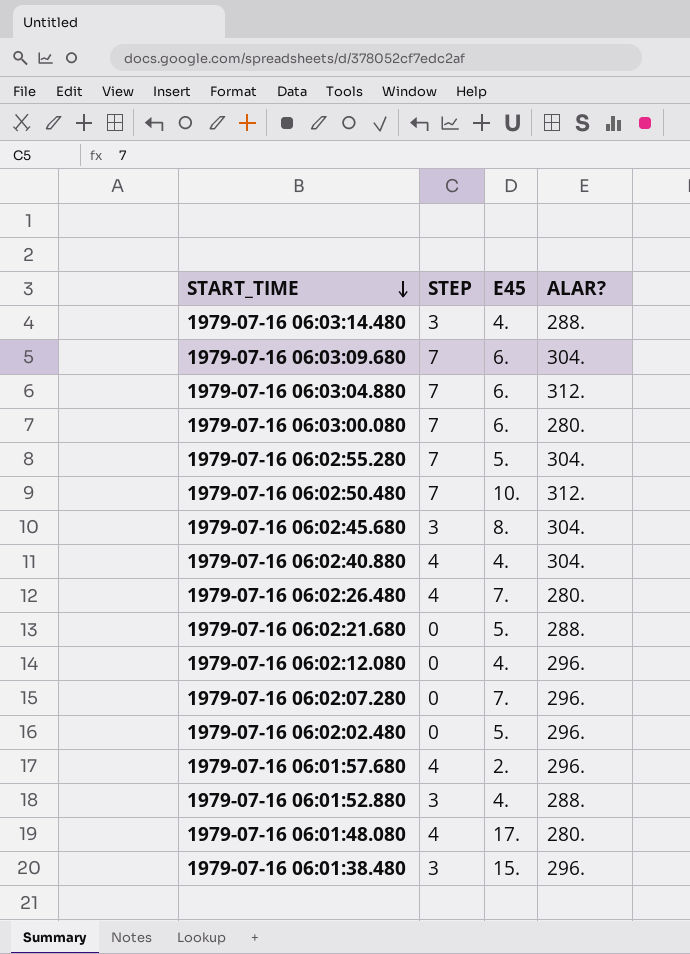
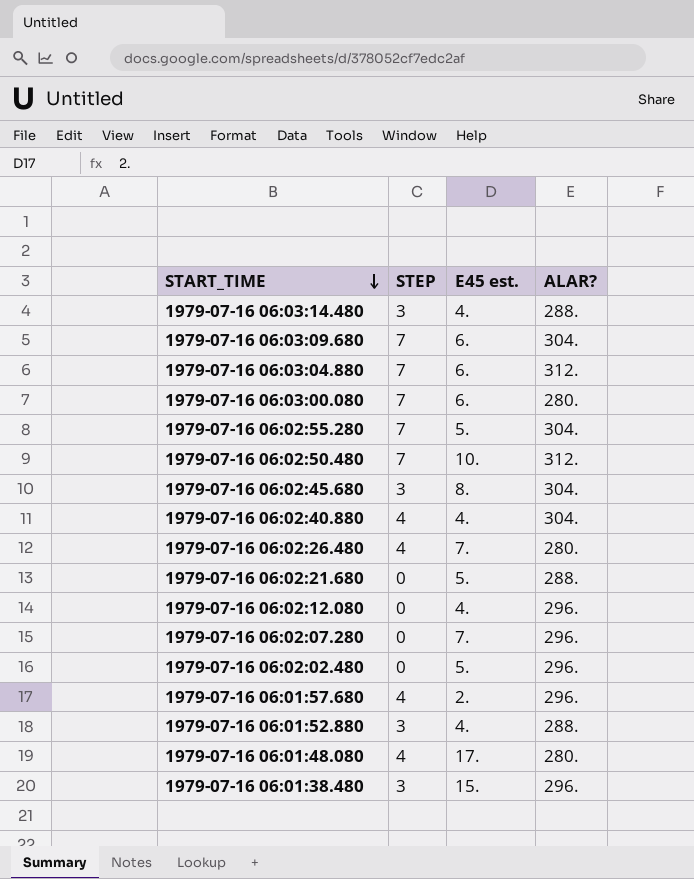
column name: E45 -> E45 est.

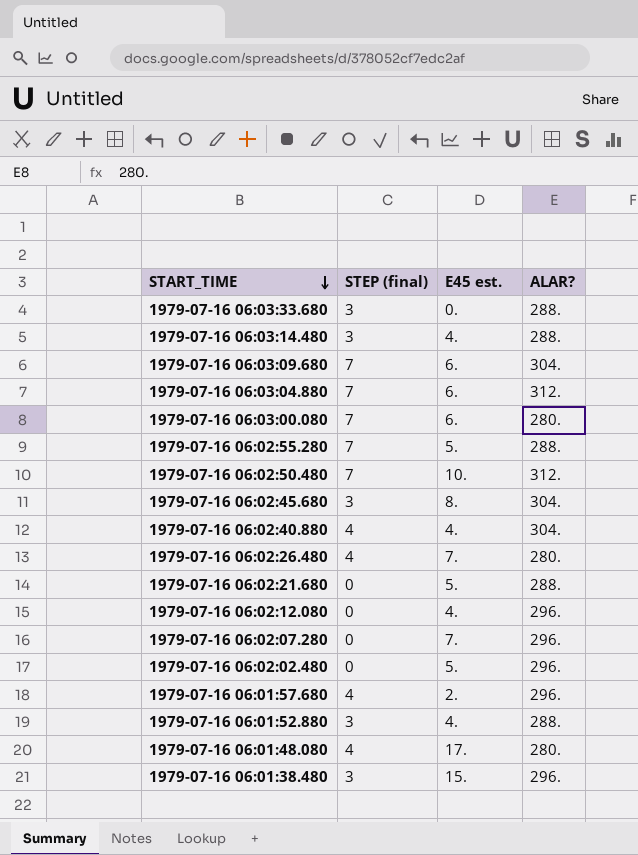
column name: STEP -> STEP (final)
row 1979-07-16 06:03:33.680: none -> 3 | 0. | 288.
1979-07-16 06:02:55.280 | ALAR?: 304. -> 288.

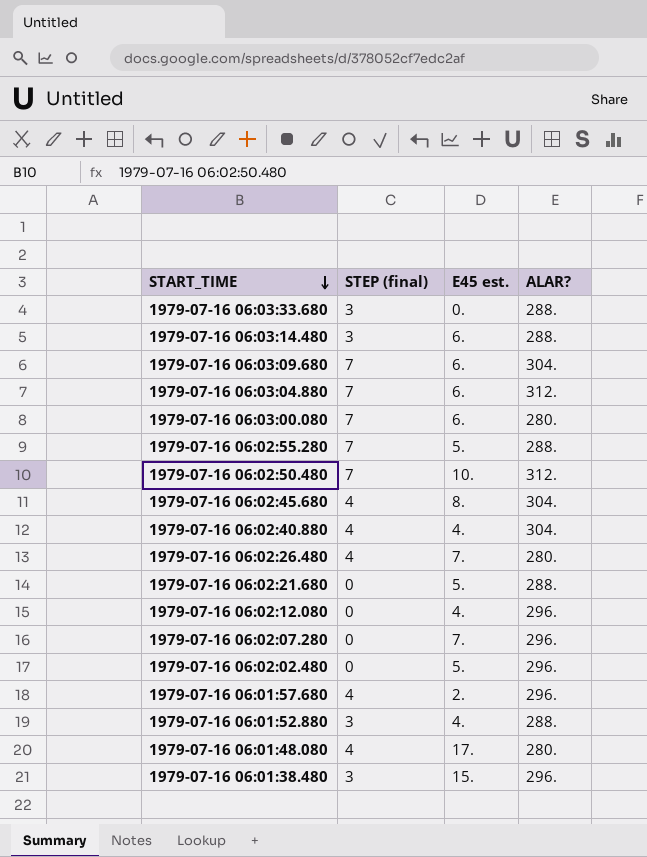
1979-07-16 06:03:14.480 | E45 est.: 4. -> 6.
1979-07-16 06:02:45.680 | STEP (final): 3 -> 4

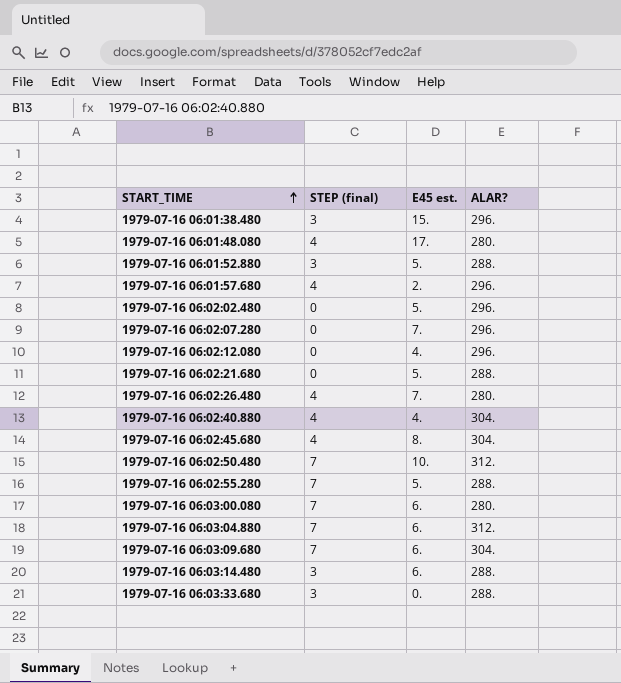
row order: START_TIME descending -> START_TIME ascending
1979-07-16 06:01:52.880 | E45 est.: 4. -> 5.

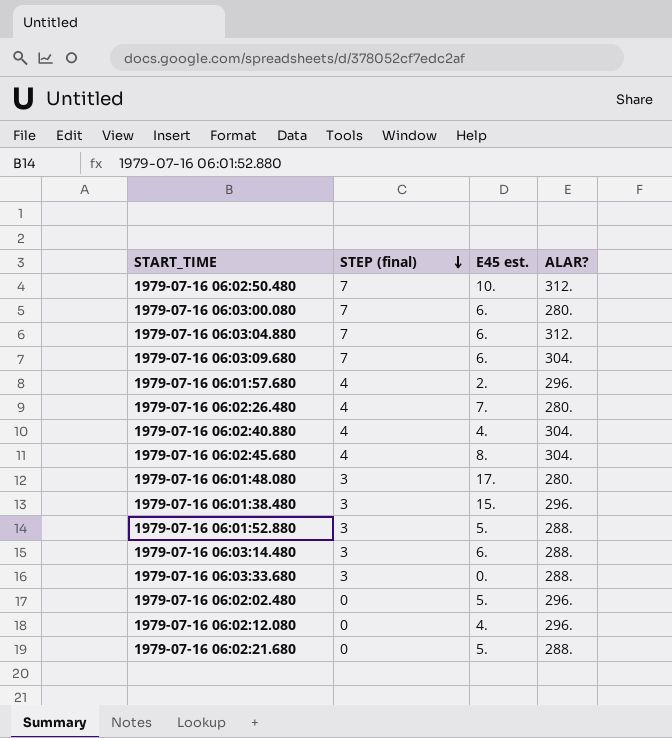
row order: START_TIME ascending -> STEP (final) descending
row 1979-07-16 06:02:07.280: 0 | 7. | 296. -> none
row 1979-07-16 06:02:55.280: 7 | 5. | 288. -> none
1979-07-16 06:01:48.080 | STEP (final): 4 -> 3

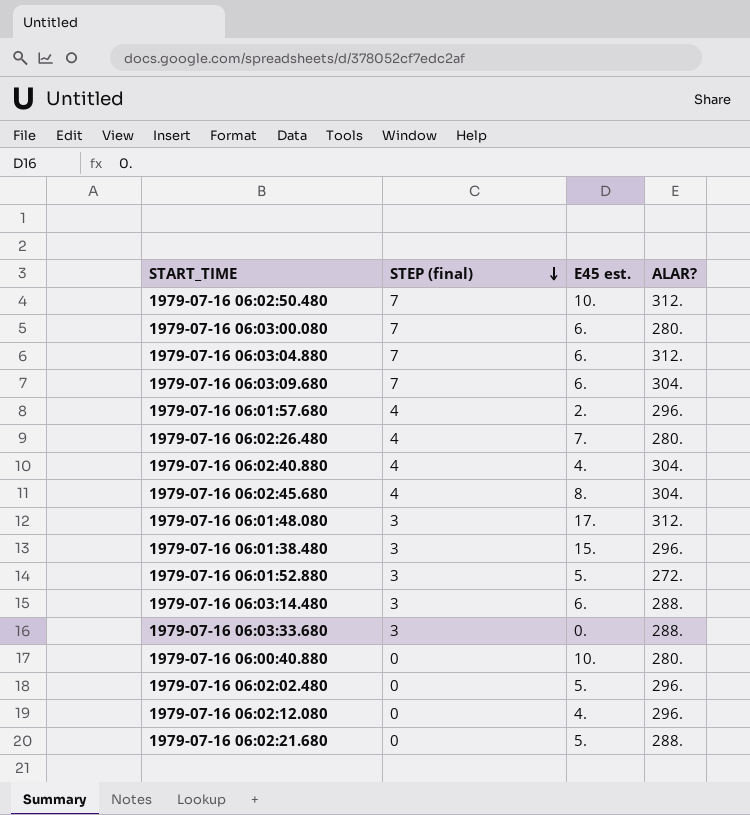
1979-07-16 06:01:48.080 | ALAR?: 280. -> 312.
1979-07-16 06:01:52.880 | ALAR?: 288. -> 272.
row 1979-07-16 06:00:40.880: none -> 0 | 10. | 280.

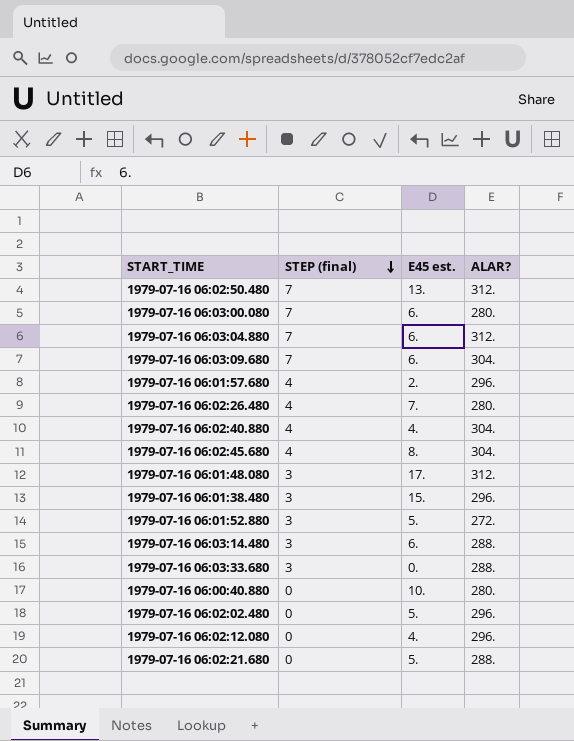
1979-07-16 06:02:50.480 | E45 est.: 10. -> 13.

